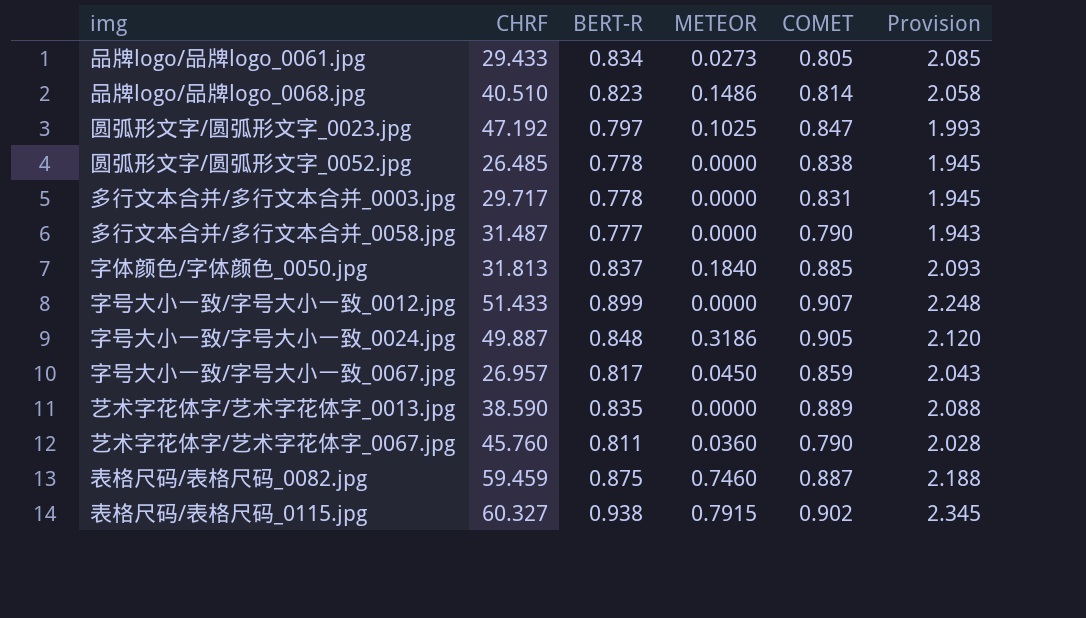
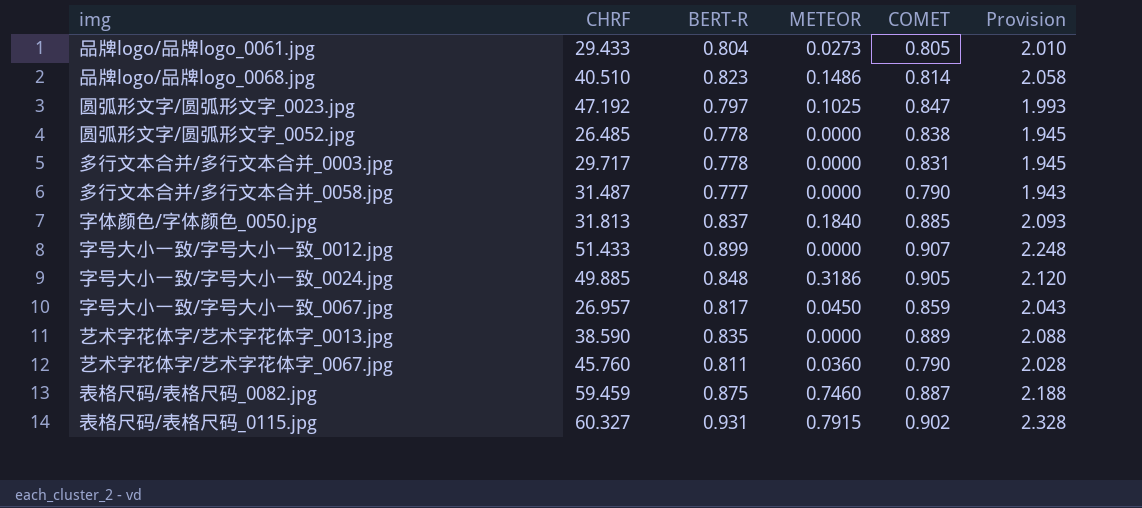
品牌logo/品牌logo_0061.jpg | BERT-R: 0.834 -> 0.804
品牌logo/品牌logo_0061.jpg | Provision: 2.085 -> 2.010
字号大小一致/字号大小一致_0024.jpg | CHRF: 49.887 -> 49.885
表格尺码/表格尺码_0115.jpg | BERT-R: 0.938 -> 0.931
表格尺码/表格尺码_0115.jpg | Provision: 2.345 -> 2.328

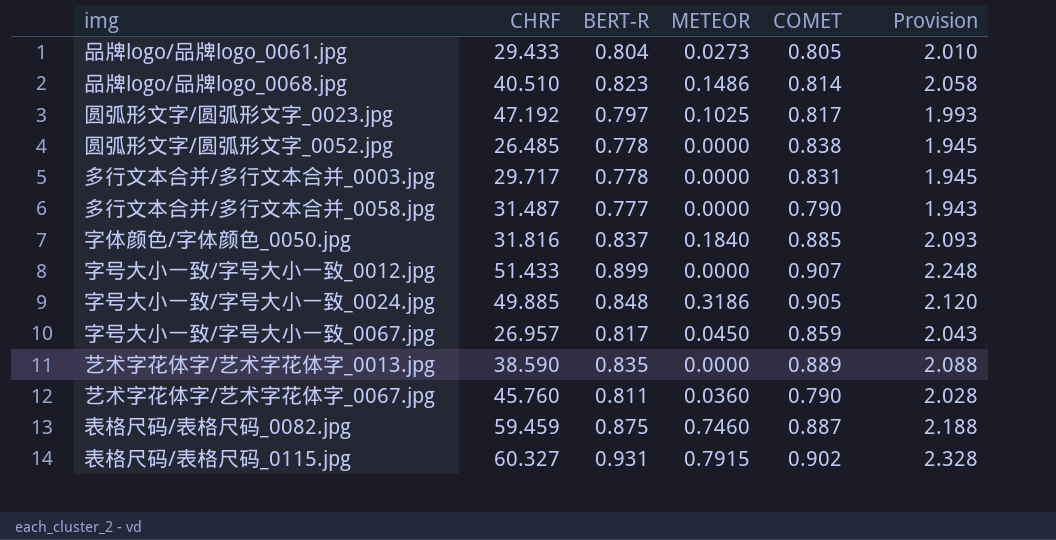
圆弧形文字/圆弧形文字_0023.jpg | COMET: 0.847 -> 0.817
字体颜色/字体颜色_0050.jpg | CHRF: 31.813 -> 31.816

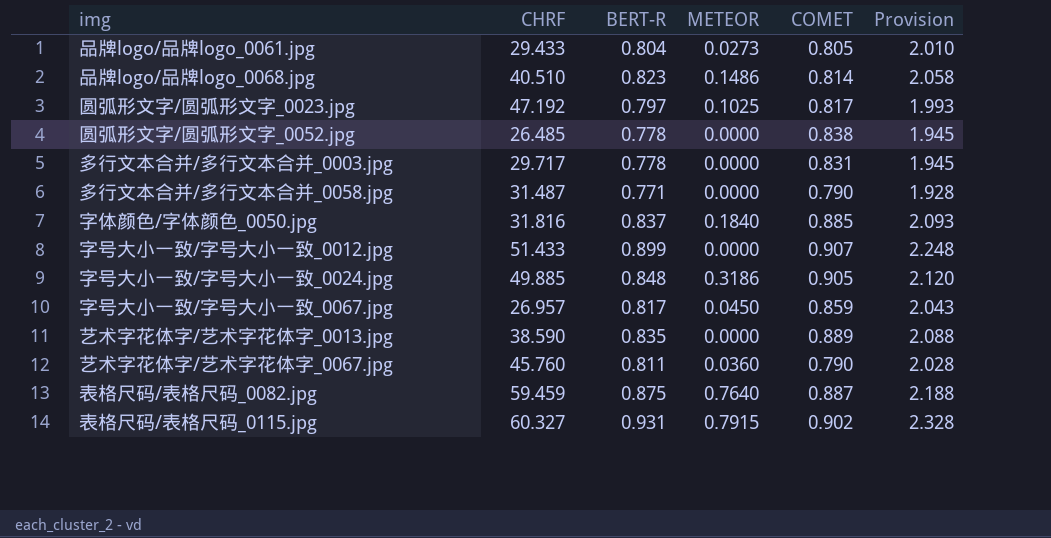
多行文本合并/多行文本合并_0058.jpg | BERT-R: 0.777 -> 0.771
多行文本合并/多行文本合并_0058.jpg | Provision: 1.943 -> 1.928
表格尺码/表格尺码_0082.jpg | METEOR: 0.7460 -> 0.7640

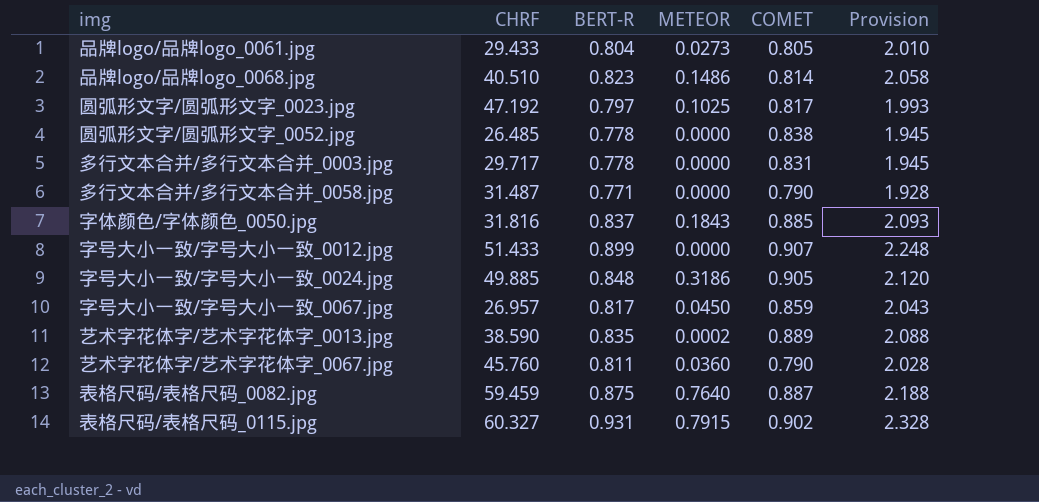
字体颜色/字体颜色_0050.jpg | METEOR: 0.1840 -> 0.1843
艺术字花体字/艺术字花体字_0013.jpg | METEOR: 0.0000 -> 0.0002

